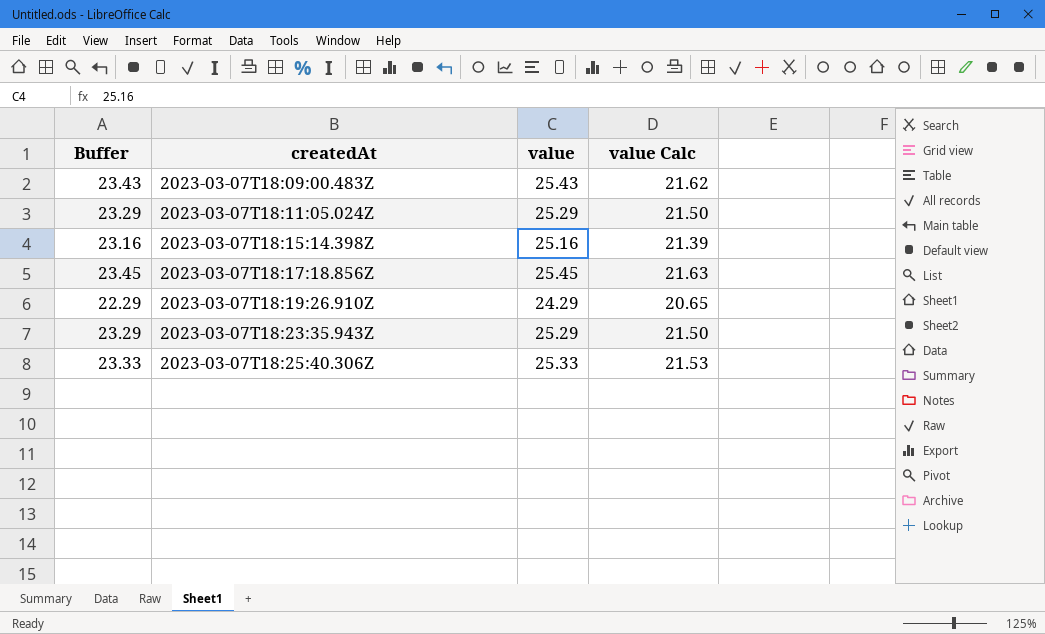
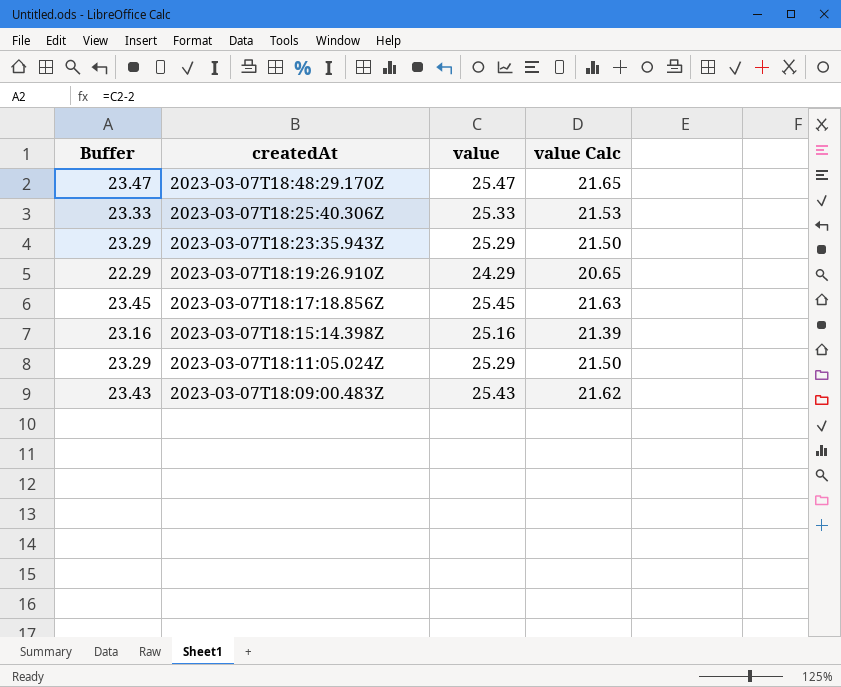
row order: createdAt ascending -> createdAt descending
row 2023-03-07T18:48:29.170Z: none -> 23.47 | 25.47 | 21.65

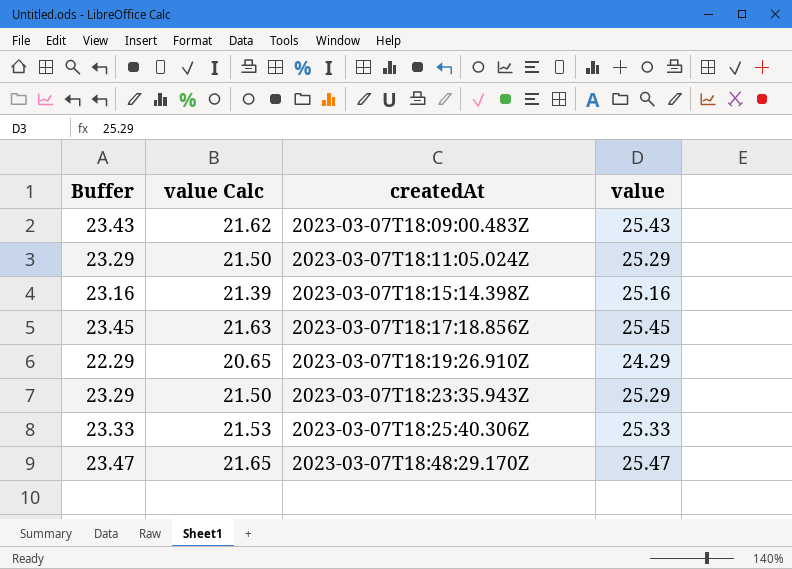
row order: createdAt descending -> createdAt ascending
column value Calc | position: 4 -> 2

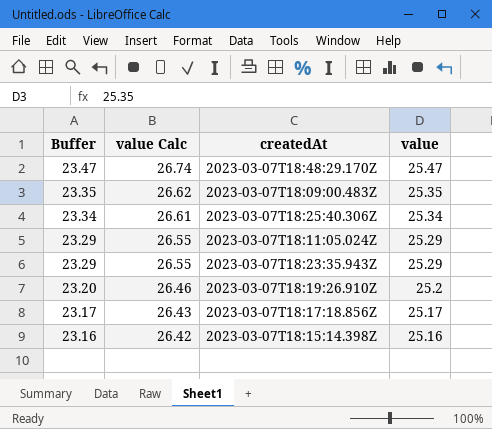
row order: createdAt ascending -> Buffer descending
column value Calc | formula: [value] * 0.85 -> [value] * 1.05
2023-03-07T18:09:00.483Z | Buffer: 23.43 -> 23.35
2023-03-07T18:09:00.483Z | value: 25.43 -> 25.35
2023-03-07T18:25:40.306Z | Buffer: 23.33 -> 23.34
2023-03-07T18:25:40.306Z | value: 25.33 -> 25.34
2023-03-07T18:19:26.910Z | Buffer: 22.29 -> 23.20
2023-03-07T18:19:26.910Z | value: 24.29 -> 25.2
2023-03-07T18:17:18.856Z | Buffer: 23.45 -> 23.17
2023-03-07T18:17:18.856Z | value: 25.45 -> 25.17

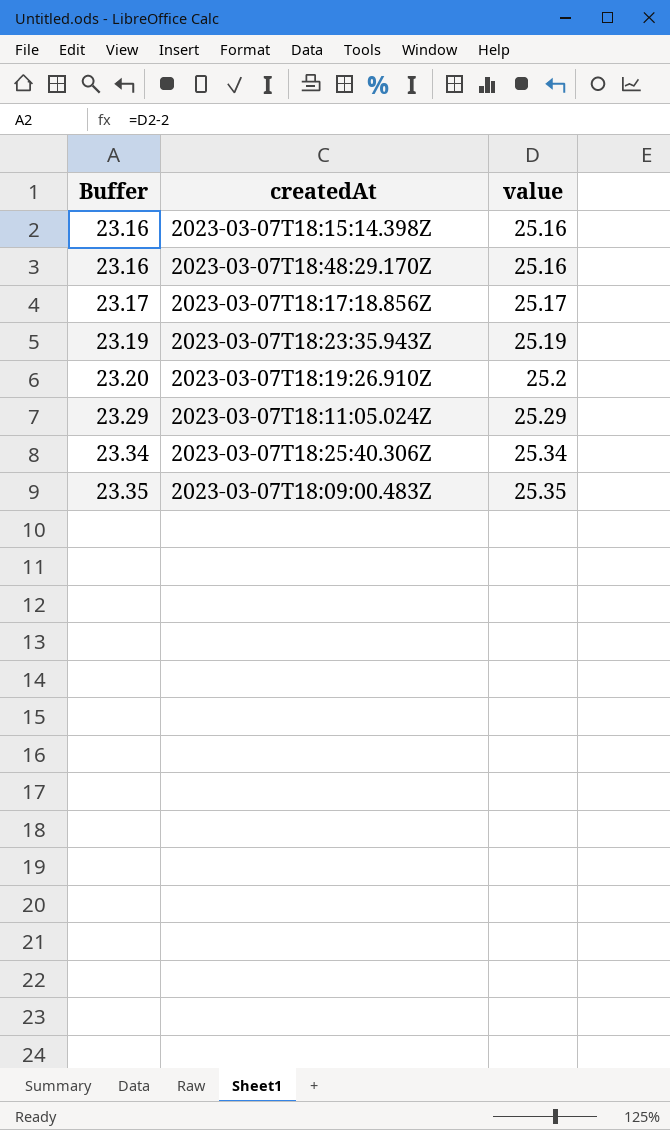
row order: Buffer descending -> Buffer ascending
column value Calc | formula: [value] * 1.05 -> none
2023-03-07T18:48:29.170Z | Buffer: 23.47 -> 23.16
2023-03-07T18:48:29.170Z | value: 25.47 -> 25.16
2023-03-07T18:23:35.943Z | Buffer: 23.29 -> 23.19
2023-03-07T18:23:35.943Z | value: 25.29 -> 25.19

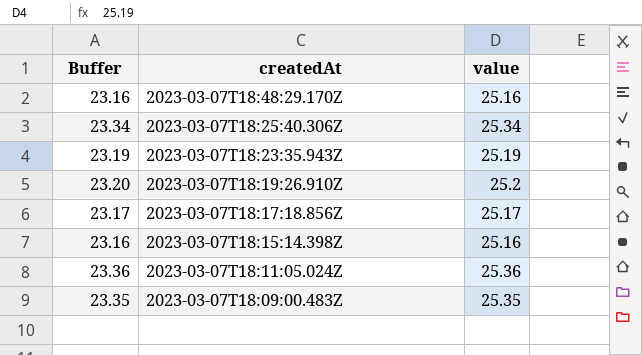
row order: Buffer ascending -> createdAt descending
2023-03-07T18:11:05.024Z | Buffer: 23.29 -> 23.36
2023-03-07T18:11:05.024Z | value: 25.29 -> 25.36

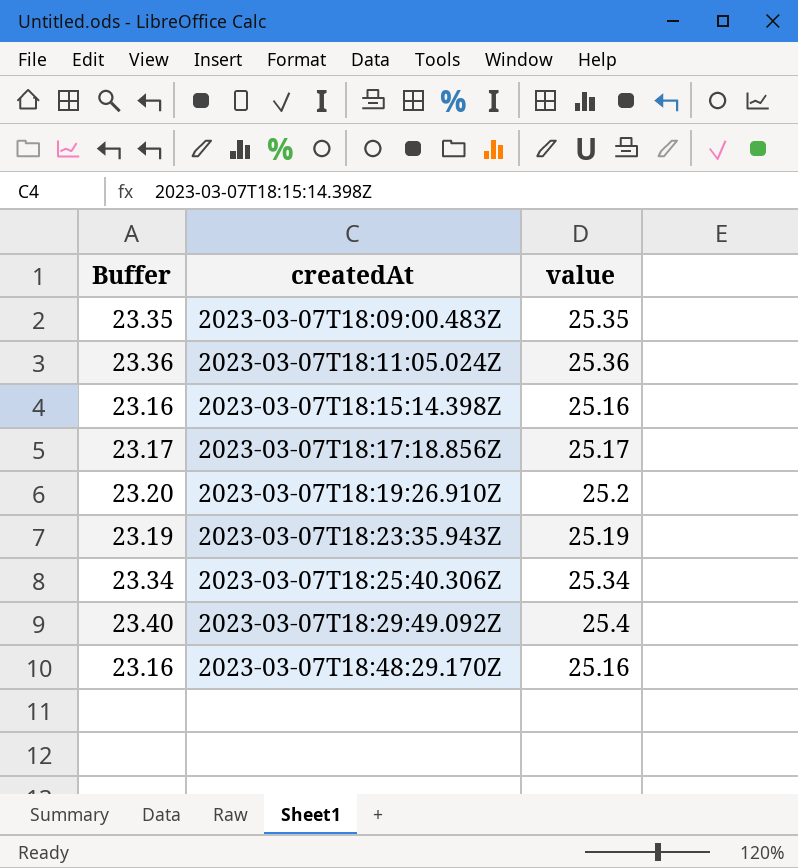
row order: createdAt descending -> createdAt ascending
row 2023-03-07T18:29:49.092Z: none -> 23.40 | 25.4

